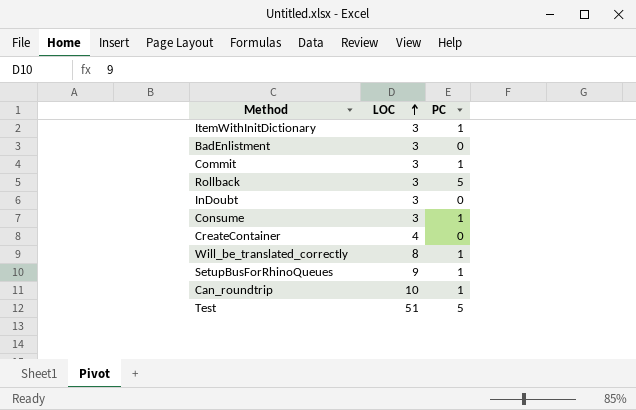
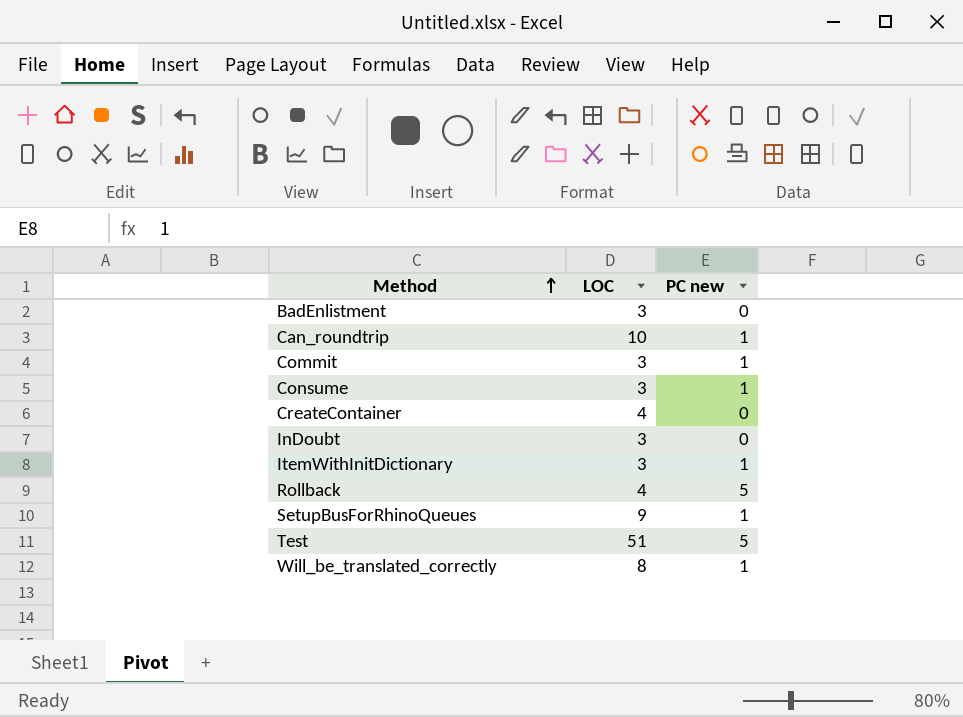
row order: LOC ascending -> Method ascending
column name: PC -> PC new
Rollback | LOC: 3 -> 4

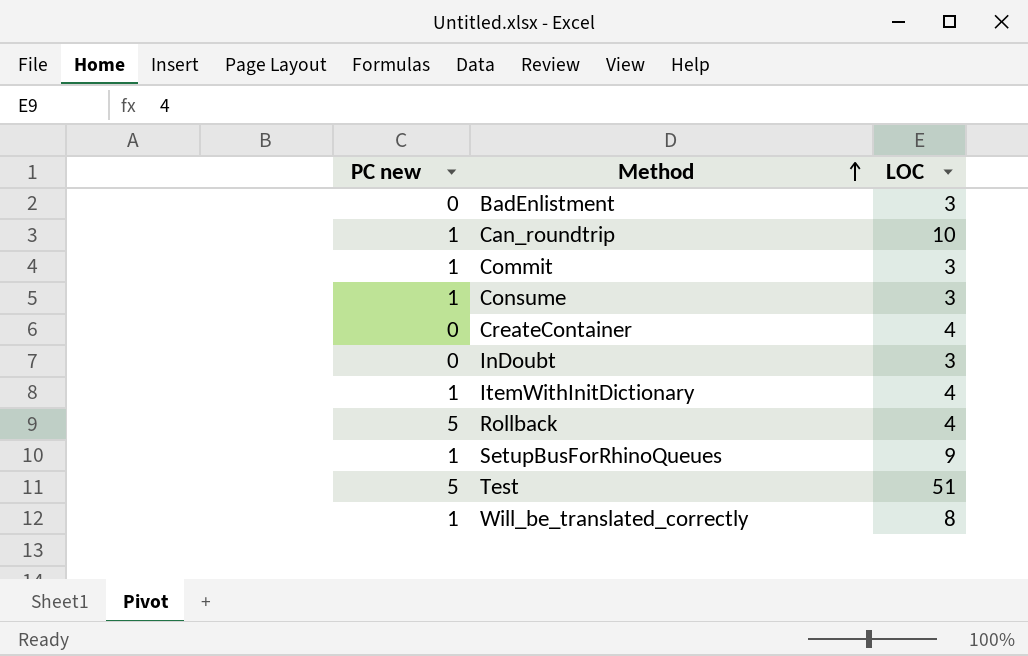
column PC new | position: 3 -> 1
ItemWithInitDictionary | LOC: 3 -> 4

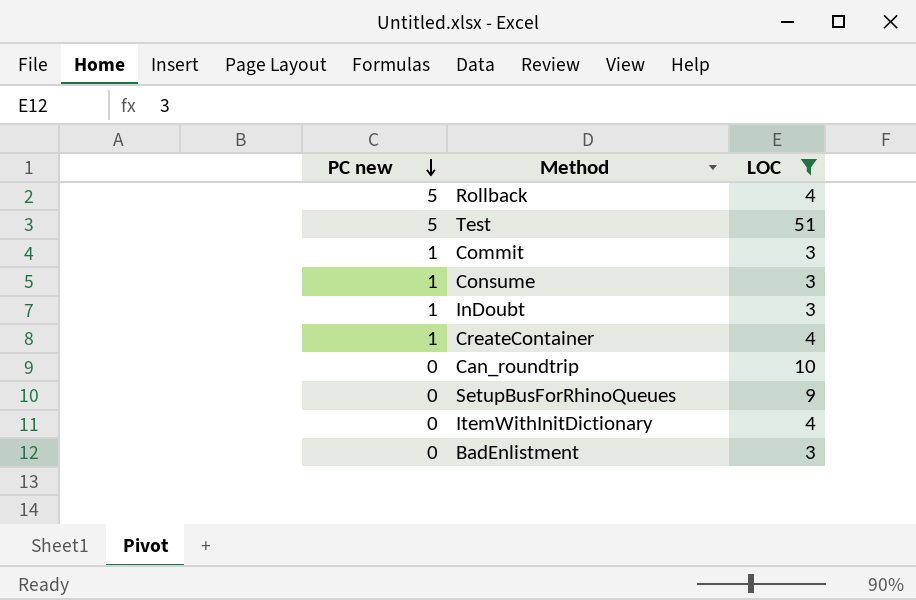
filter: none -> LOC != 8
row order: Method ascending -> PC new descending
InDoubt | PC new: 0 -> 1
CreateContainer | PC new: 0 -> 1
Can_roundtrip | PC new: 1 -> 0
SetupBusForRhinoQueues | PC new: 1 -> 0
ItemWithInitDictionary | PC new: 1 -> 0

